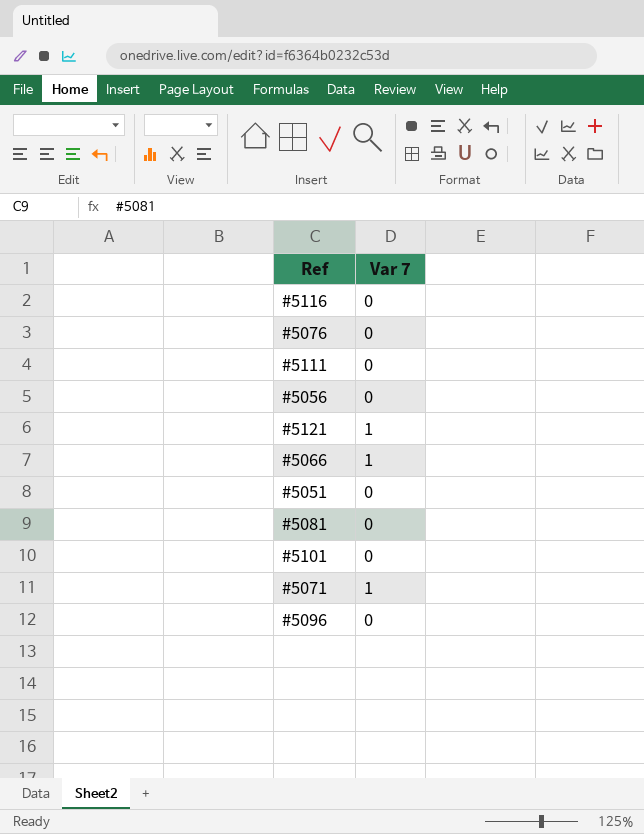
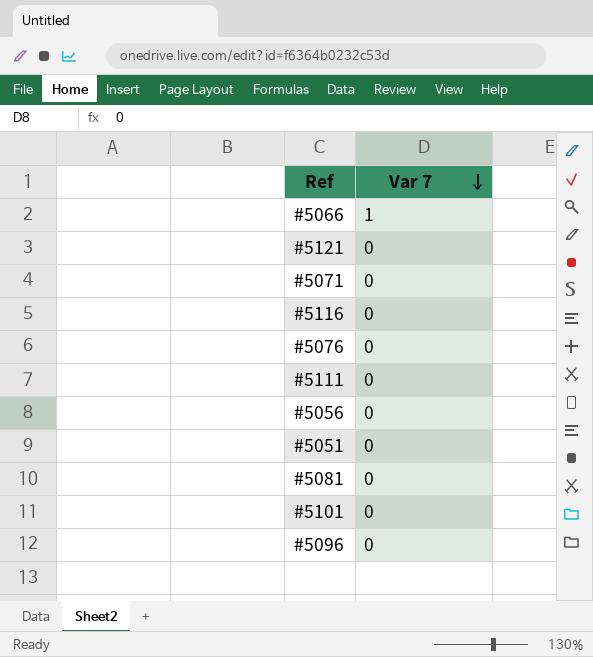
row order: none -> Var 7 descending
#5121 | Var 7: 1 -> 0
#5071 | Var 7: 1 -> 0

